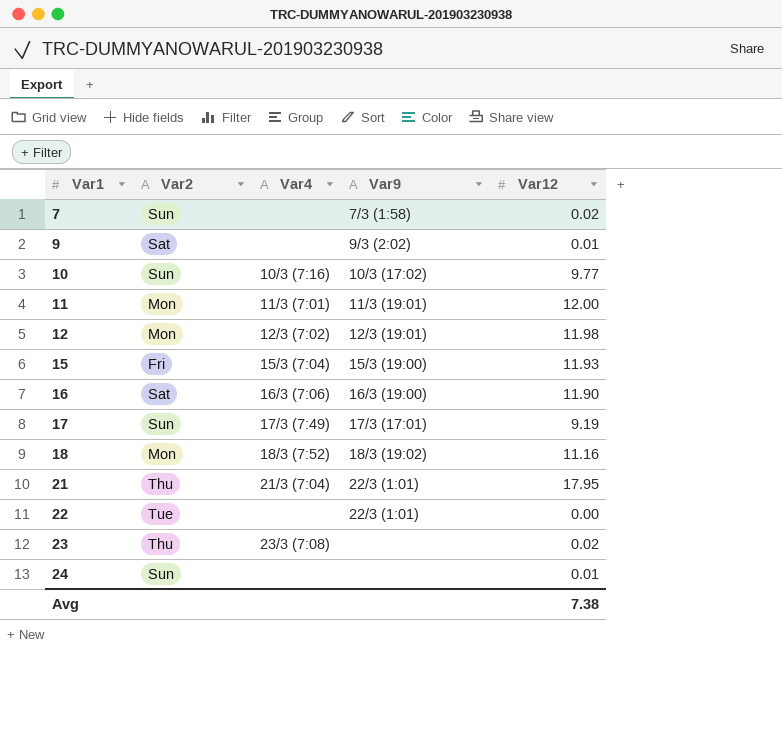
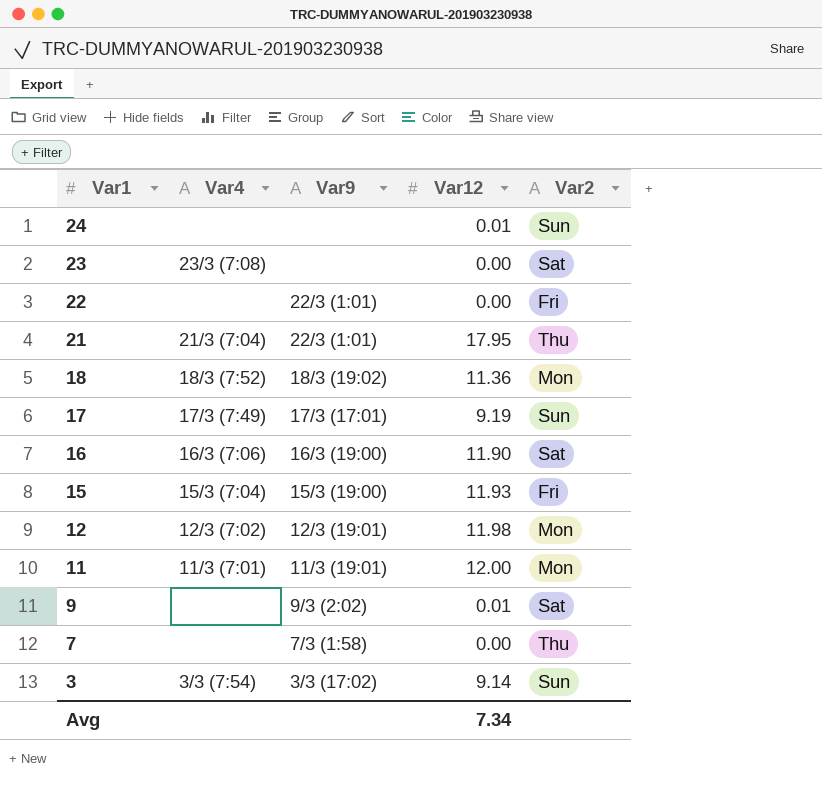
row order: Var1 ascending -> Var1 descending
column Var2 | position: 2 -> 5
row 10: Sun | 10/3 (7:16) | 10/3 (17:02) | 9.77 -> none
23 | Var12: 0.02 -> 0.00
23 | Var2: Thu -> Sat
22 | Var2: Tue -> Fri
18 | Var12: 11.16 -> 11.36
7 | Var12: 0.02 -> 0.00
7 | Var2: Sun -> Thu
row 3: none -> 3/3 (7:54) | 3/3 (17:02) | 9.14 | Sun
Avg | Var12: 7.38 -> 7.34

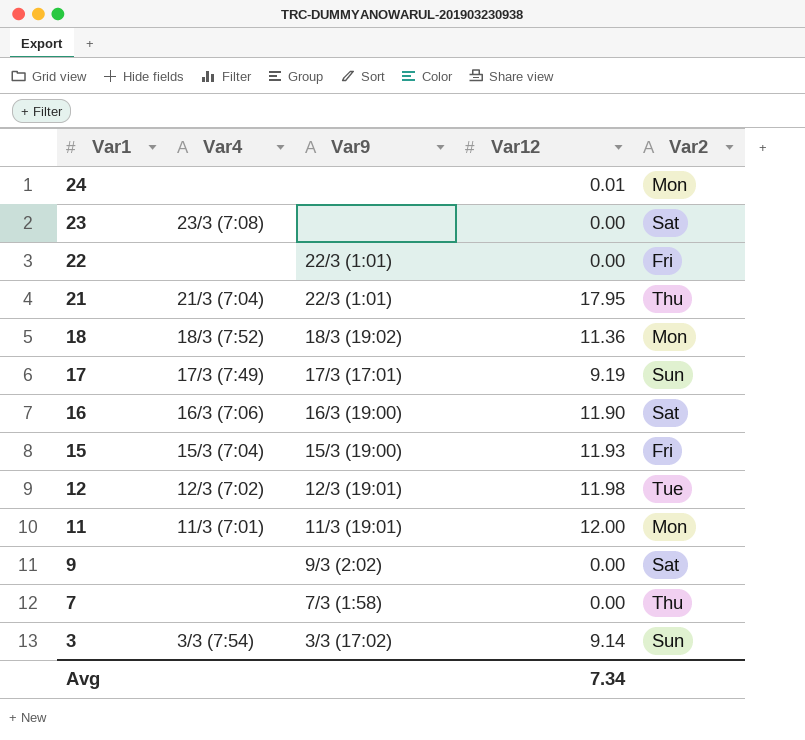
24 | Var2: Sun -> Mon
12 | Var2: Mon -> Tue
9 | Var12: 0.01 -> 0.00

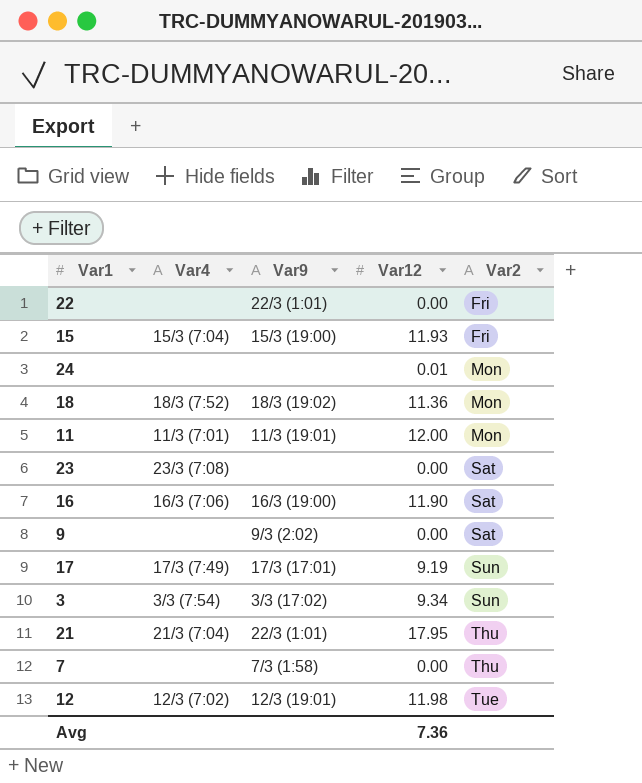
row order: Var1 descending -> Var2 ascending
3 | Var12: 9.14 -> 9.34
Avg | Var12: 7.34 -> 7.36

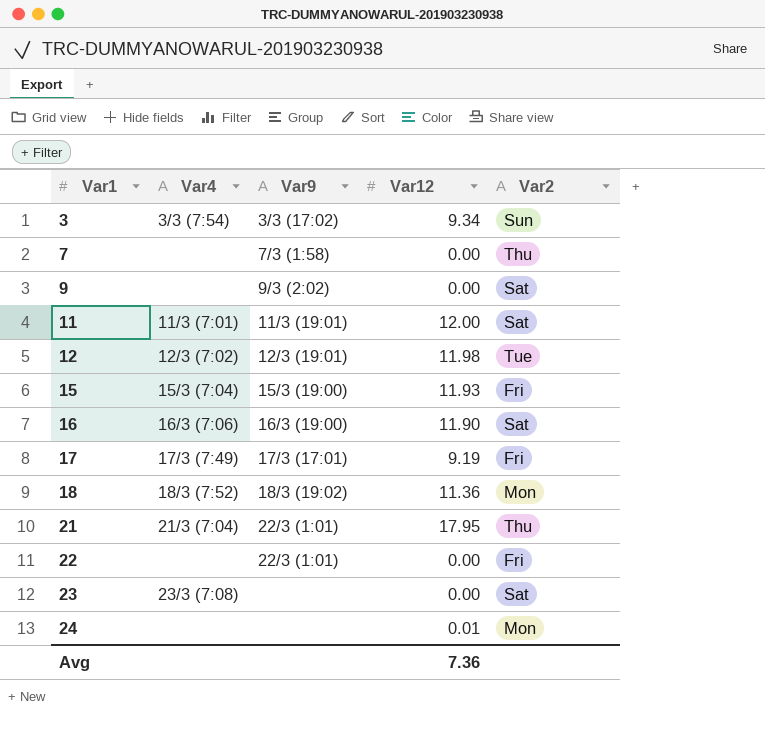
row order: Var2 ascending -> Var1 ascending
11 | Var2: Mon -> Sat
17 | Var2: Sun -> Fri

